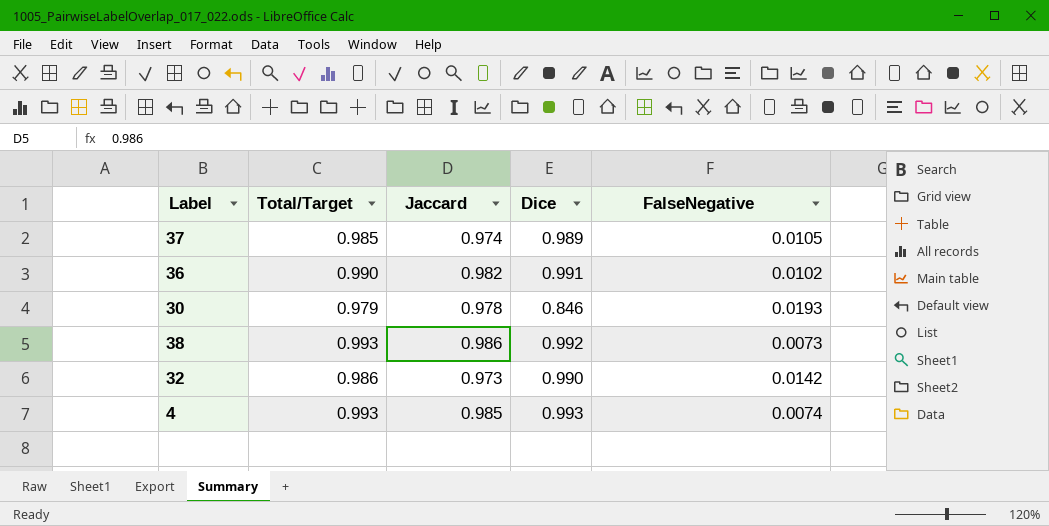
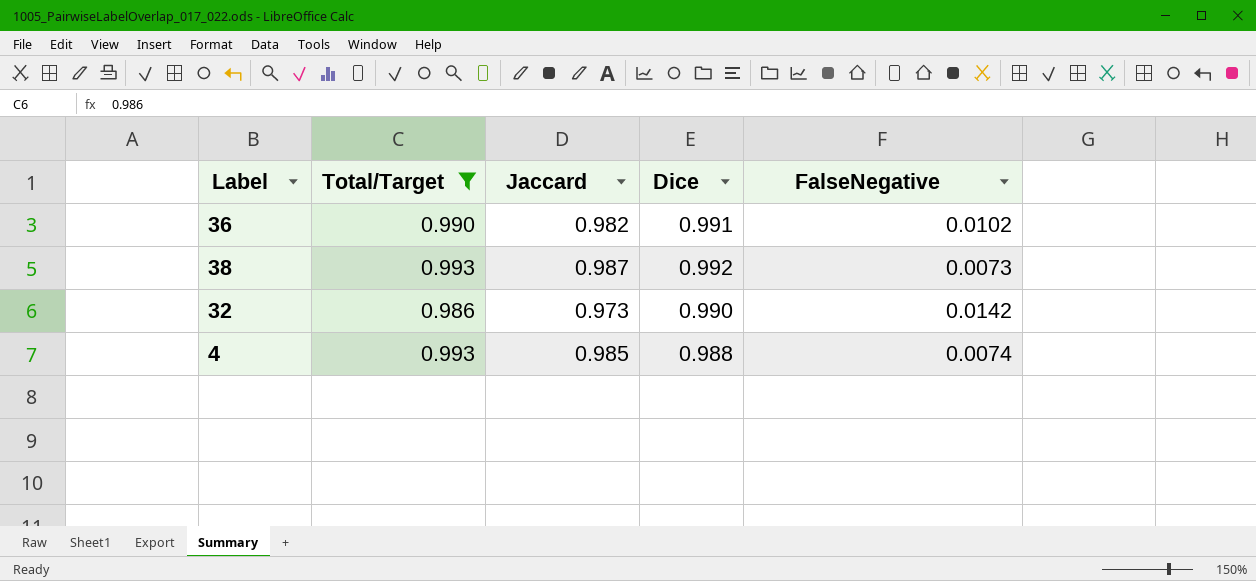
filter: none -> Total/Target >= 0.986
38 | Jaccard: 0.986 -> 0.987
4 | Dice: 0.993 -> 0.988

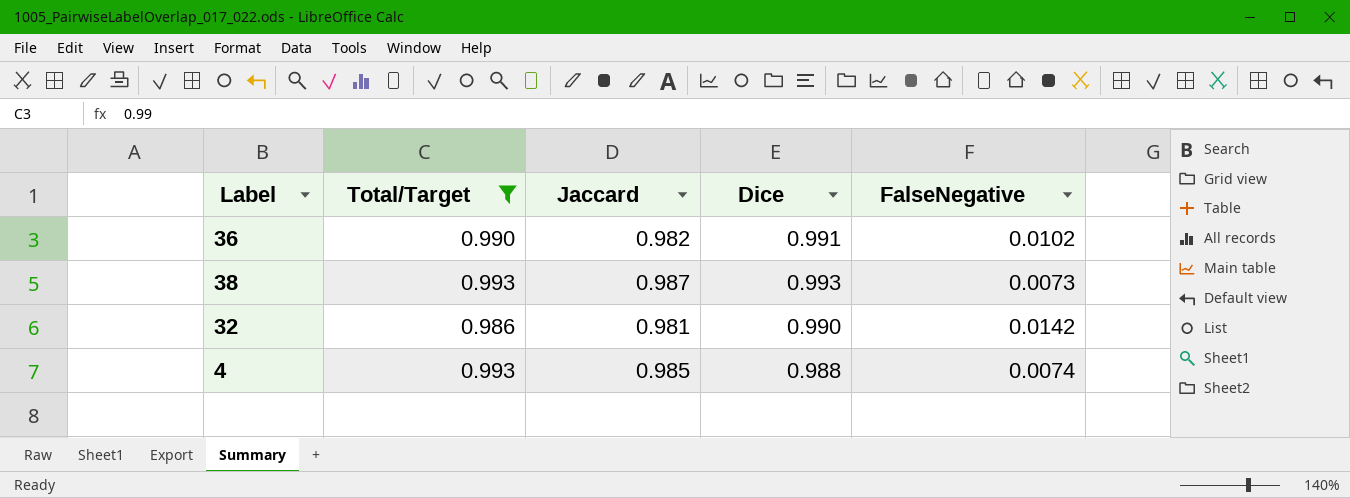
38 | Dice: 0.992 -> 0.993
32 | Jaccard: 0.973 -> 0.981

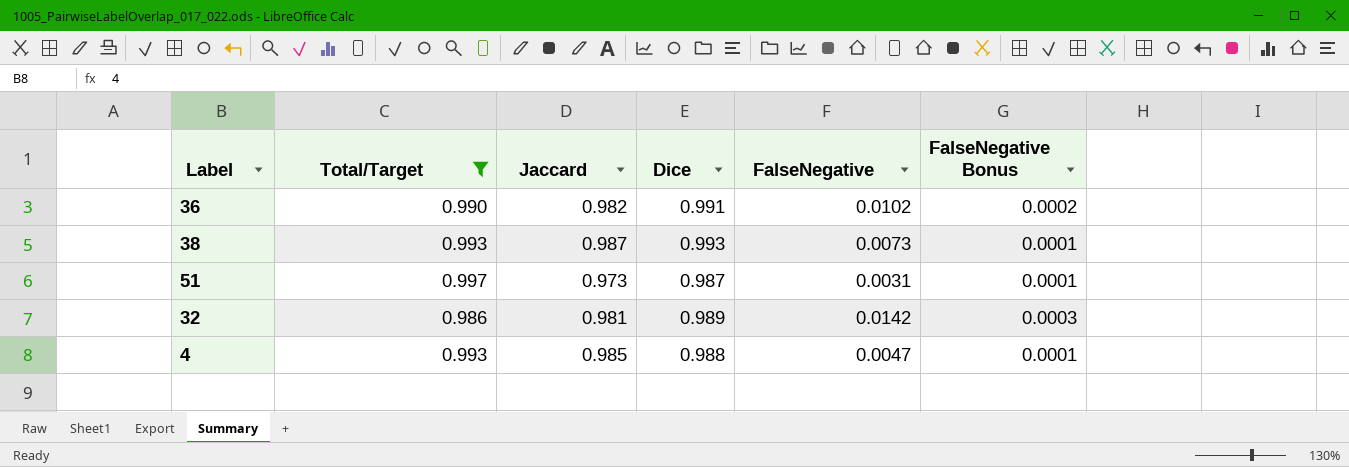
column FalseNegative Bonus | formula: none -> [FalseNegative] * 0.02
row 51: none -> 0.997 | 0.973 | 0.987 | 0.0031 | 0.0001
32 | Dice: 0.990 -> 0.989
4 | FalseNegative: 0.0074 -> 0.0047

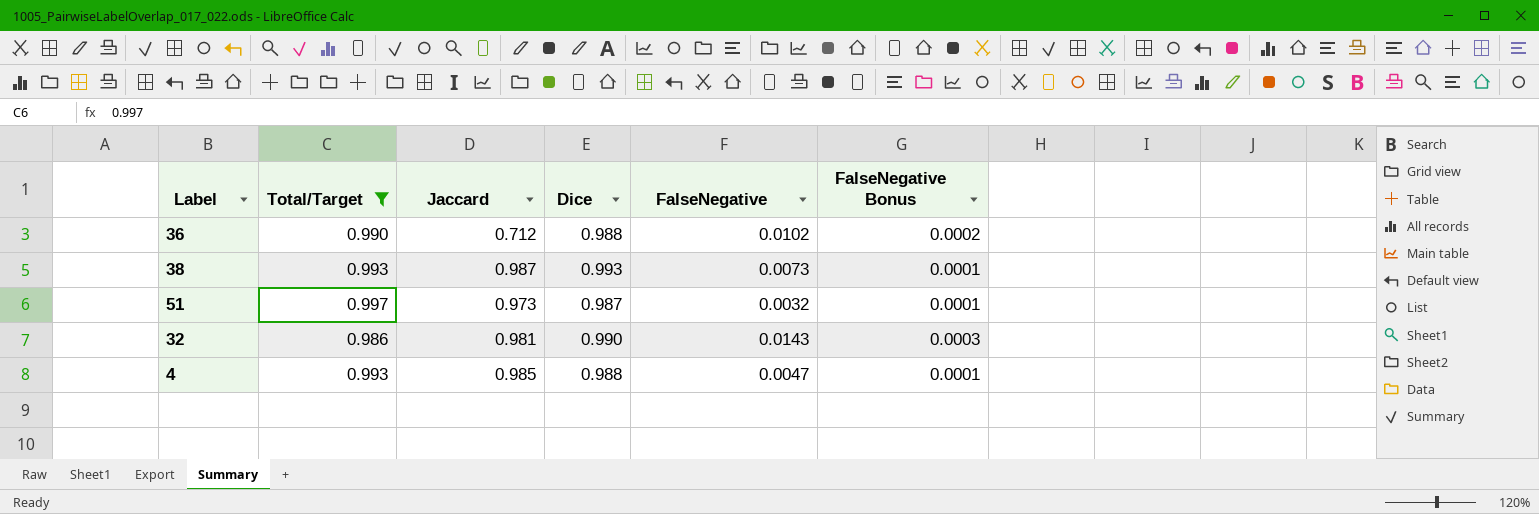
36 | Jaccard: 0.982 -> 0.712
36 | Dice: 0.991 -> 0.988
51 | FalseNegative: 0.0031 -> 0.0032
32 | Dice: 0.989 -> 0.990
32 | FalseNegative: 0.0142 -> 0.0143

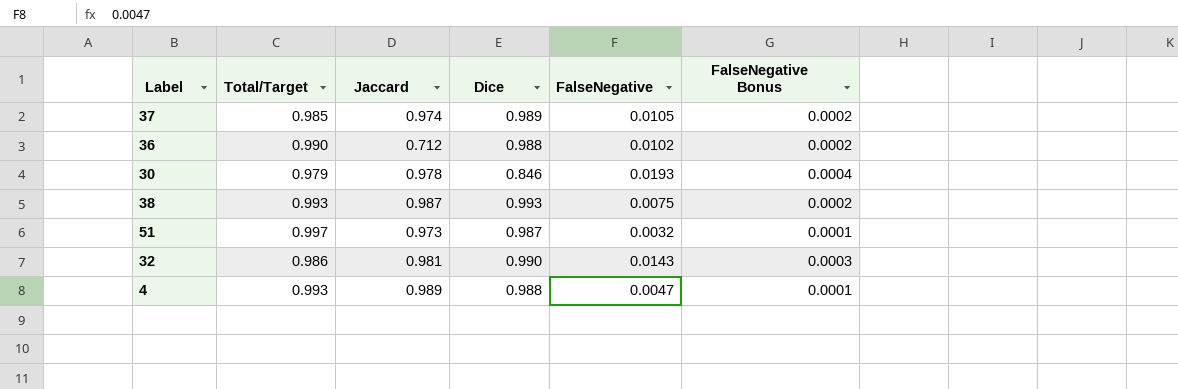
filter: Total/Target >= 0.986 -> none
38 | FalseNegative: 0.0073 -> 0.0075
38 | FalseNegative Bonus: 0.0001 -> 0.0002
4 | Jaccard: 0.985 -> 0.989

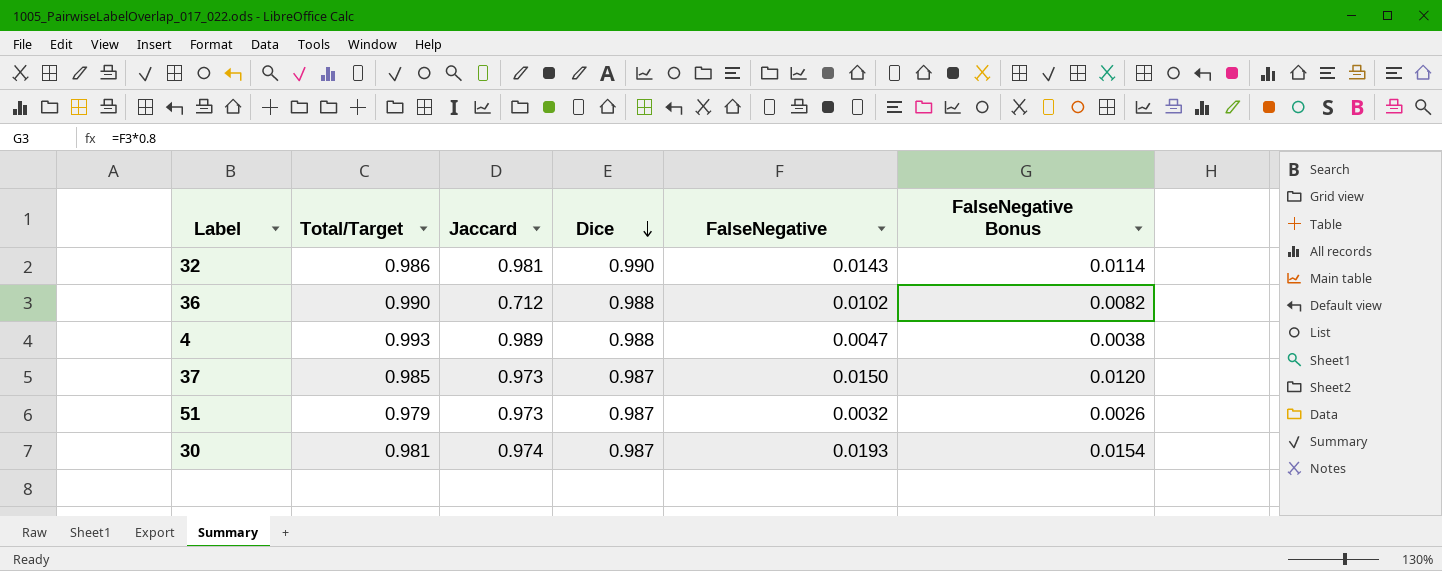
row order: none -> Dice descending
column FalseNegative Bonus | formula: [FalseNegative] * 0.02 -> [FalseNegative] * 0.8
row 38: 0.993 | 0.987 | 0.993 | 0.0075 | 0.0002 -> none
37 | Jaccard: 0.974 -> 0.973
37 | Dice: 0.989 -> 0.987
37 | FalseNegative: 0.0105 -> 0.0150
51 | Total/Target: 0.997 -> 0.979
30 | Total/Target: 0.979 -> 0.981
30 | Jaccard: 0.978 -> 0.974
30 | Dice: 0.846 -> 0.987

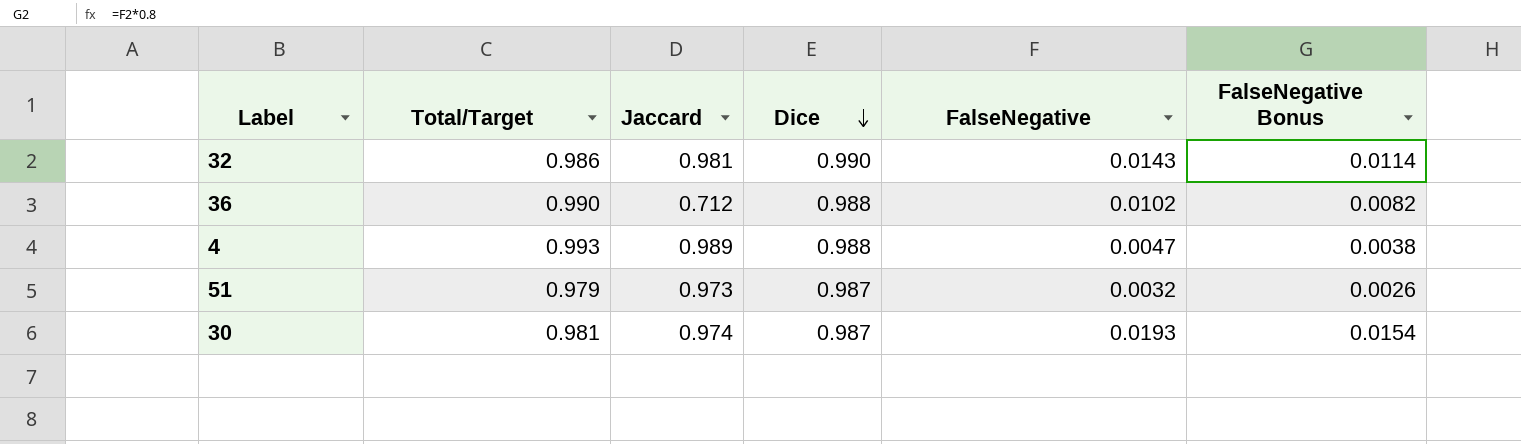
row 37: 0.985 | 0.973 | 0.987 | 0.0150 | 0.0120 -> none

